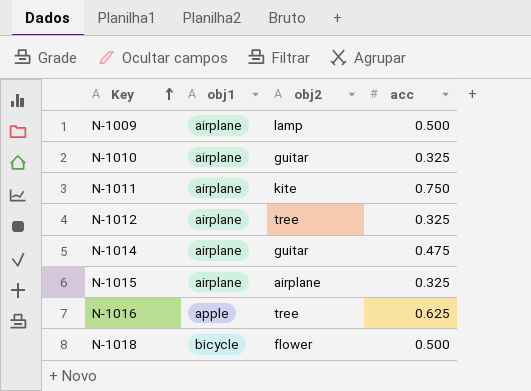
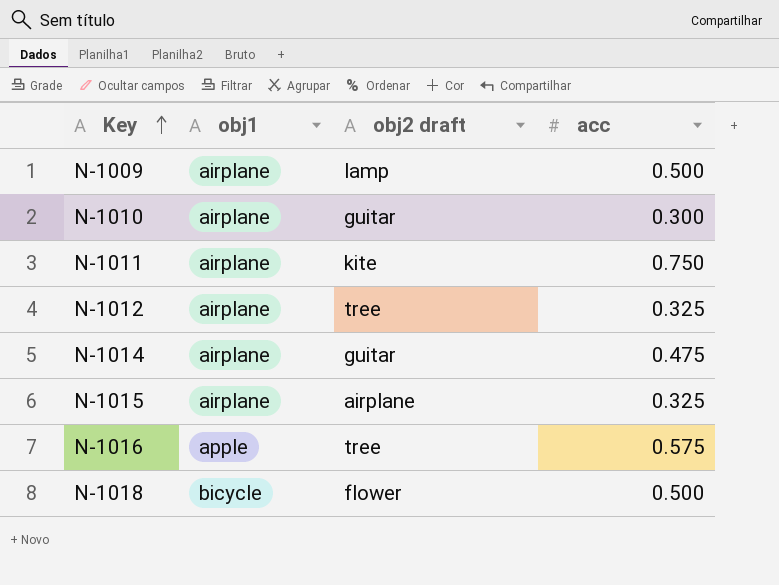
column name: obj2 -> obj2 draft
N-1010 | acc: 0.325 -> 0.300
N-1016 | acc: 0.625 -> 0.575

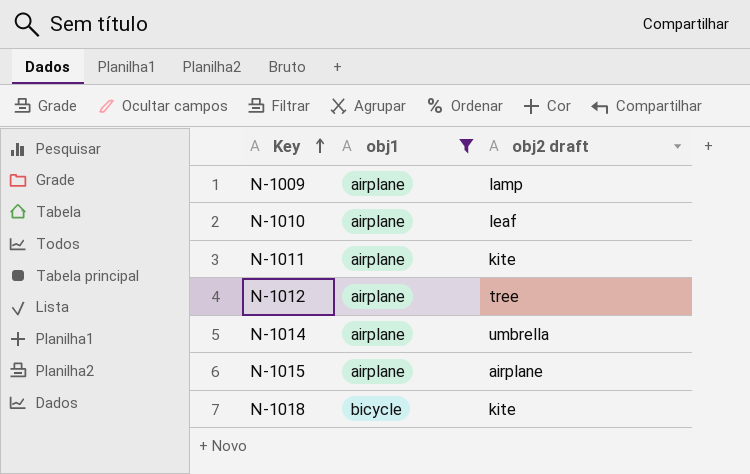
filter: none -> obj1 != apple
column acc | position: 4 -> none
N-1010 | obj2 draft: guitar -> leaf
N-1014 | obj2 draft: guitar -> umbrella
N-1018 | obj2 draft: flower -> kite

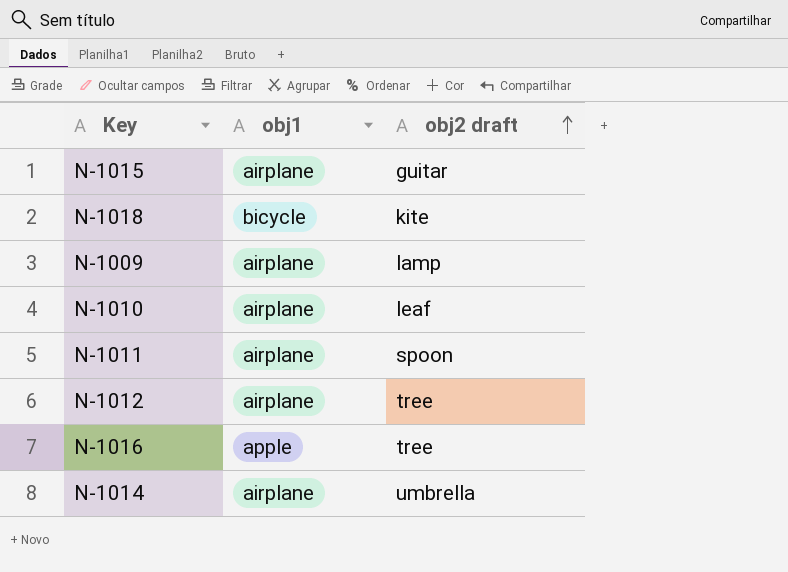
filter: obj1 != apple -> none
row order: Key ascending -> obj2 draft ascending
N-1015 | obj2 draft: airplane -> guitar
N-1011 | obj2 draft: kite -> spoon

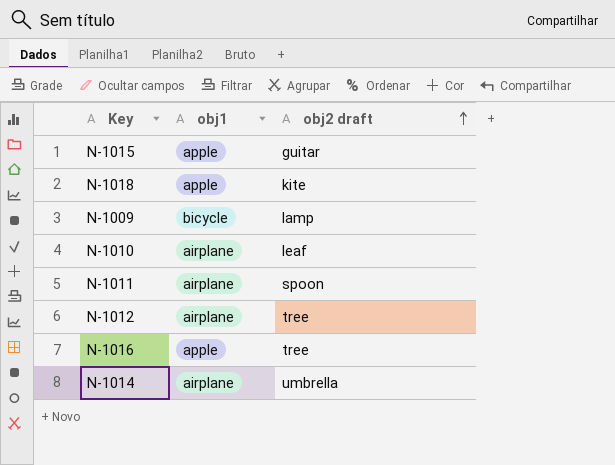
N-1015 | obj1: airplane -> apple
N-1018 | obj1: bicycle -> apple
N-1009 | obj1: airplane -> bicycle

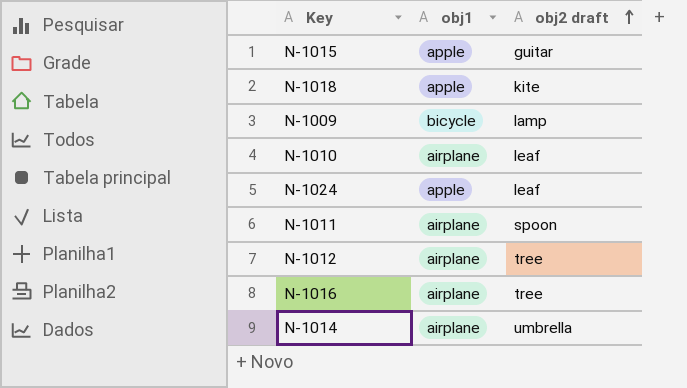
row N-1024: none -> apple | leaf
N-1016 | obj1: apple -> airplane

